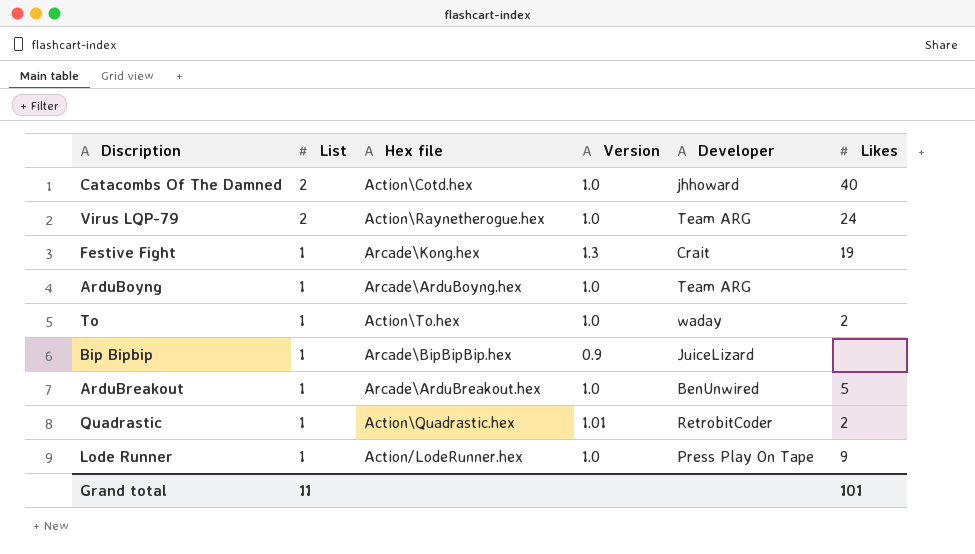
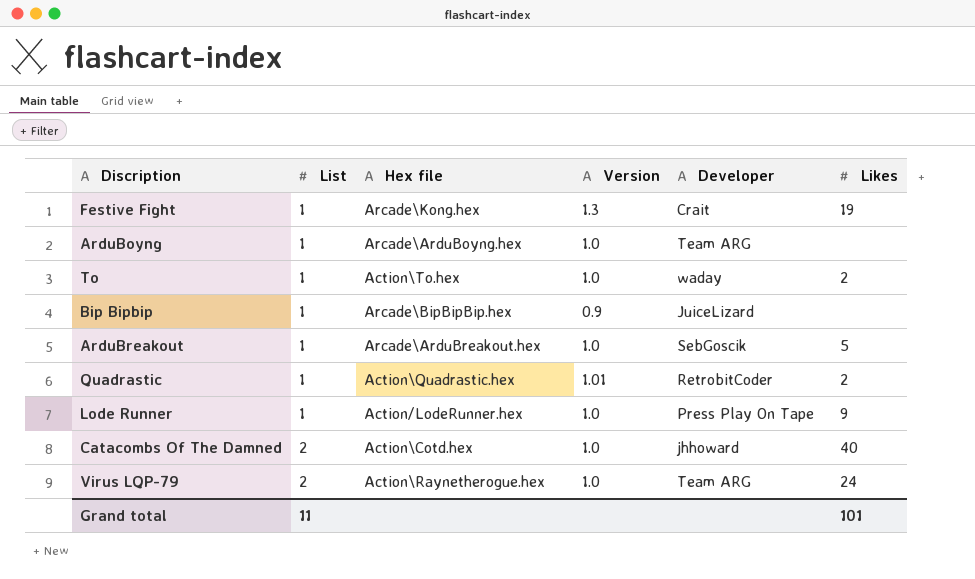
row order: List descending -> List ascending
ArduBreakout | Developer: BenUnwired -> SebGoscik

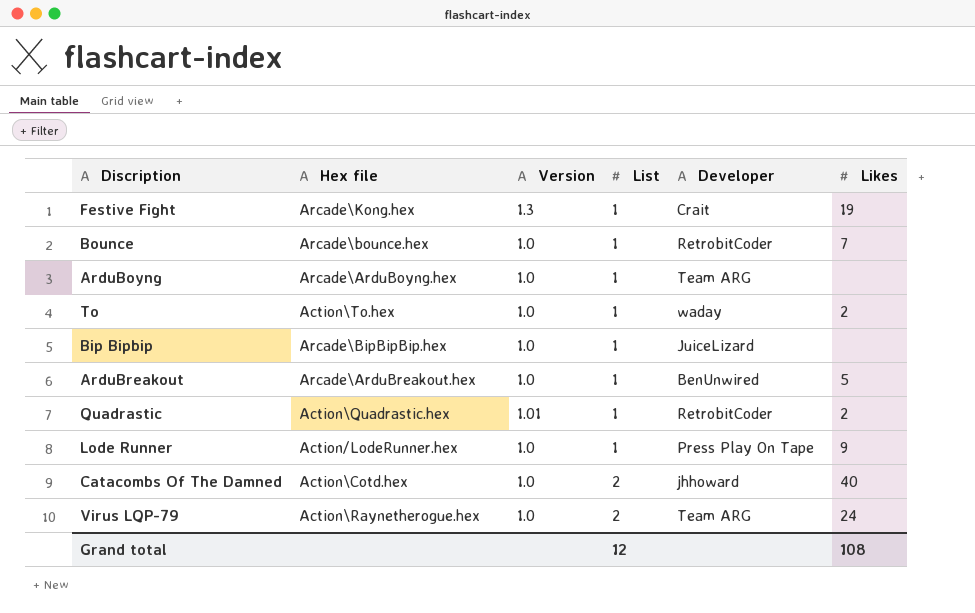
column List | position: 2 -> 4
row Bounce: none -> Arcade\bounce.hex | 1.0 | 1 | RetrobitCoder | 7
Bip Bipbip | Version: 0.9 -> 1.0
ArduBreakout | Developer: SebGoscik -> BenUnwired
Grand total | List: 11 -> 12
Grand total | Likes: 101 -> 108

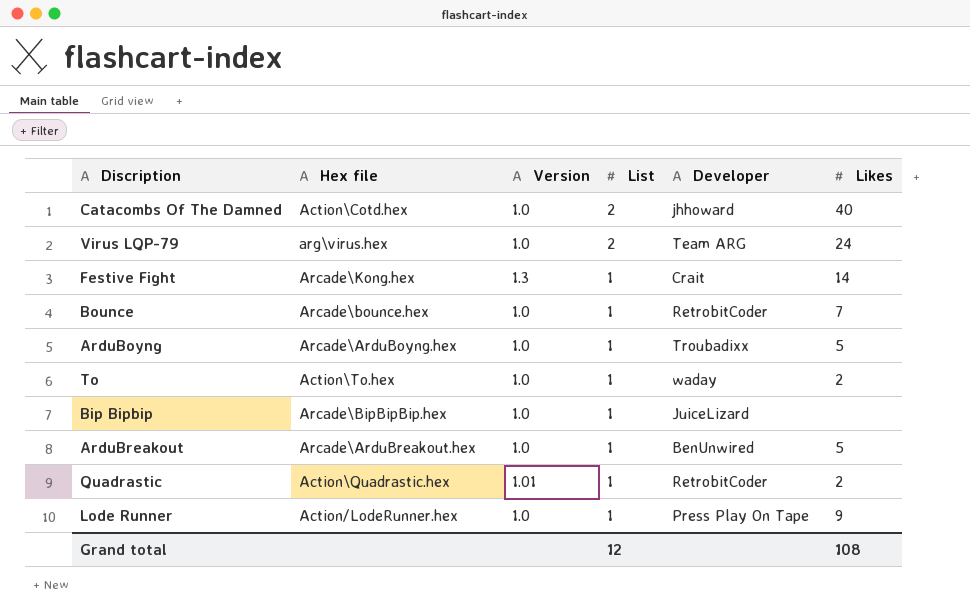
row order: List ascending -> List descending
Virus LQP-79 | Hex file: Action\Raynetherogue.hex -> arg\virus.hex
Festive Fight | Likes: 19 -> 14
ArduBoyng | Developer: Team ARG -> Troubadixx
ArduBoyng | Likes: none -> 5

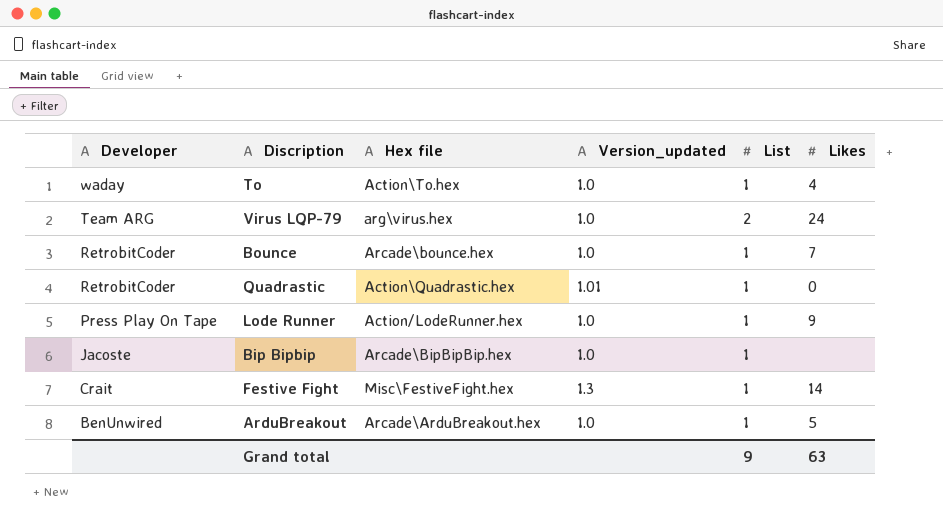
row order: List descending -> Developer descending
column Developer | position: 5 -> 1
column name: Version -> Version_updated
row Catacombs Of The Damned: Action\Cotd.hex | 1.0 | 2 | jhhoward | 40 -> none
row ArduBoyng: Arcade\ArduBoyng.hex | 1.0 | 1 | Troubadixx | 5 -> none
To | Likes: 2 -> 4
Quadrastic | Likes: 2 -> 0
Bip Bipbip | Developer: JuiceLizard -> Jacoste
Festive Fight | Hex file: Arcade\Kong.hex -> Misc\FestiveFight.hex
Grand total | List: 12 -> 9
Grand total | Likes: 108 -> 63

